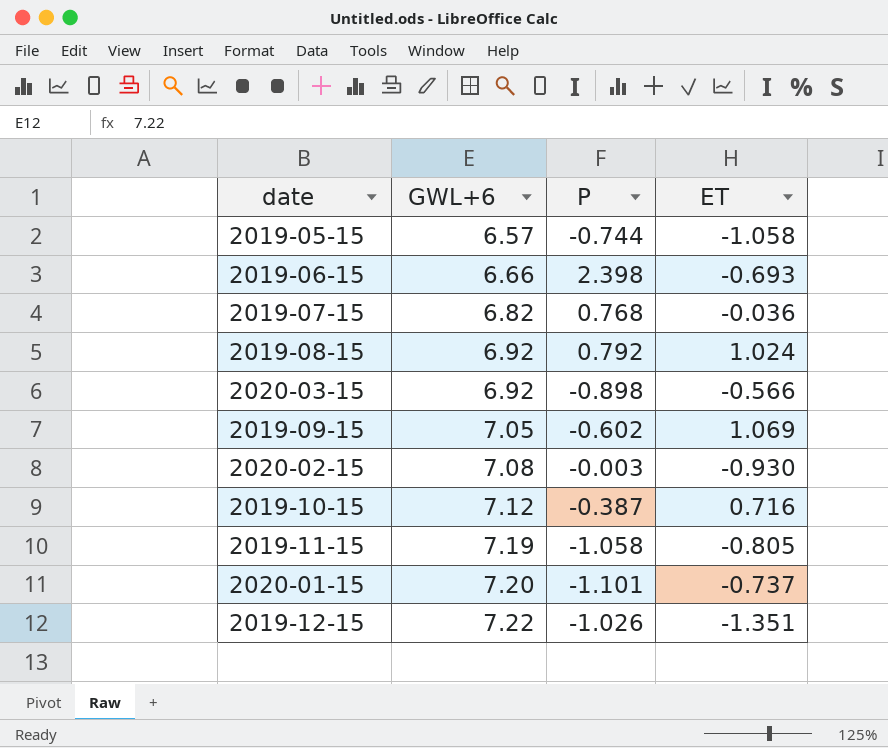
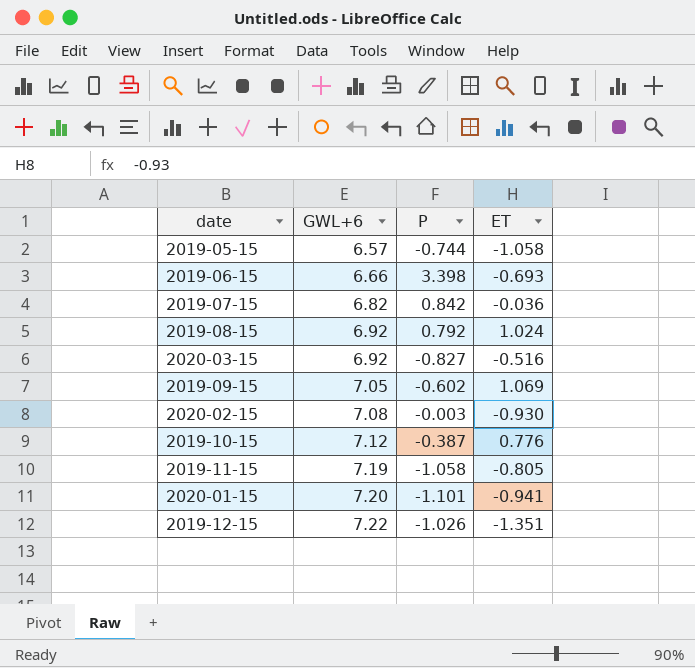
2019-06-15 | P: 2.398 -> 3.398
2019-07-15 | P: 0.768 -> 0.842
2020-03-15 | P: -0.898 -> -0.827
2020-03-15 | ET: -0.566 -> -0.516
2019-10-15 | ET: 0.716 -> 0.776
2020-01-15 | ET: -0.737 -> -0.941

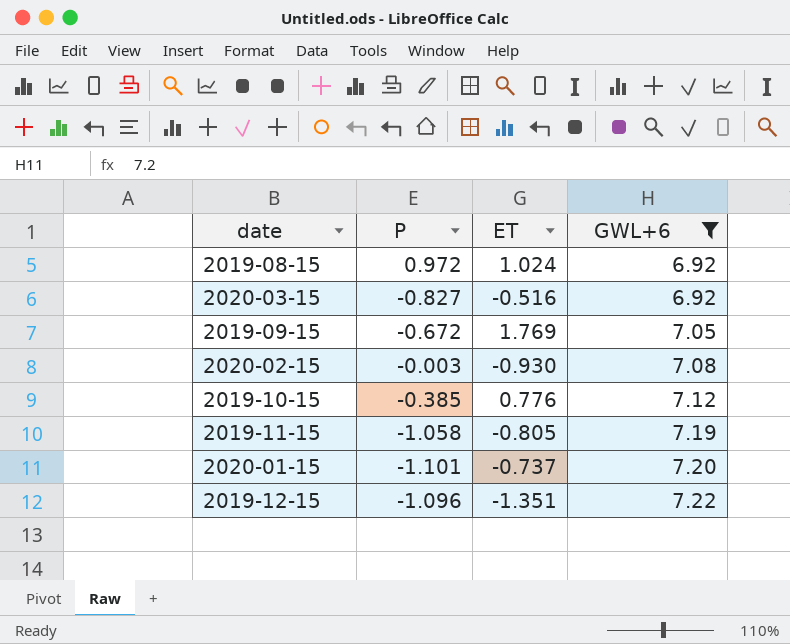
filter: none -> GWL+6 >= 6.92
column GWL+6 | position: 2 -> 4
2019-08-15 | P: 0.792 -> 0.972
2019-09-15 | P: -0.602 -> -0.672
2019-09-15 | ET: 1.069 -> 1.769
2019-10-15 | P: -0.387 -> -0.385
2020-01-15 | ET: -0.941 -> -0.737
2019-12-15 | P: -1.026 -> -1.096

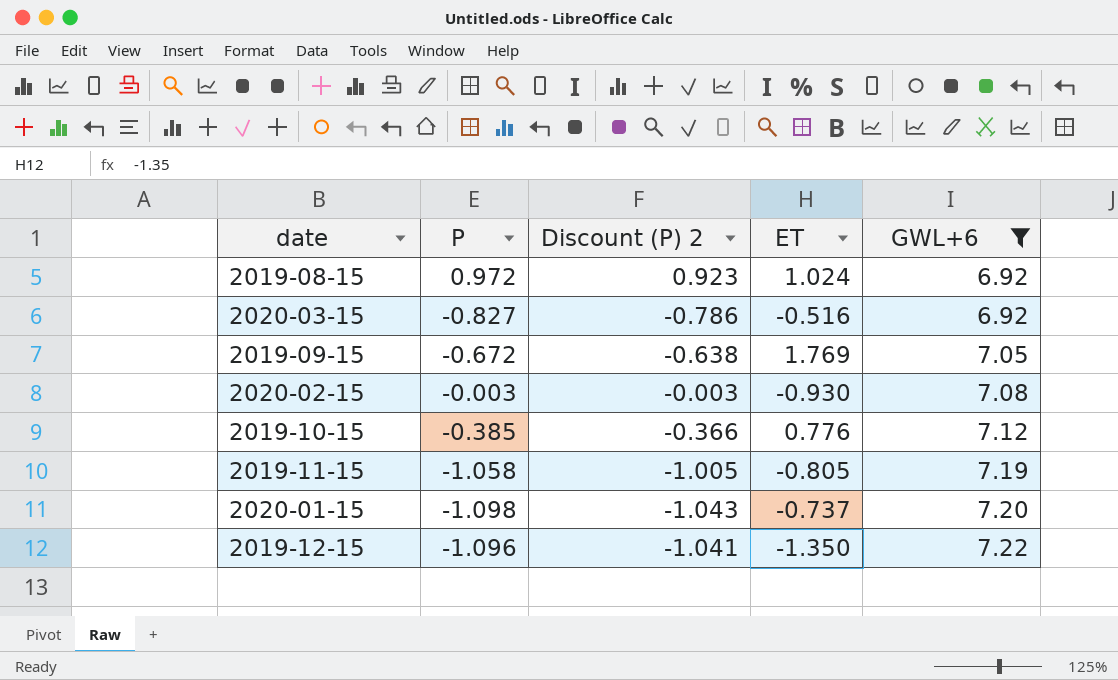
column Discount (P) 2 | formula: none -> [P] * 0.95
2020-01-15 | P: -1.101 -> -1.098
2019-12-15 | ET: -1.351 -> -1.350

